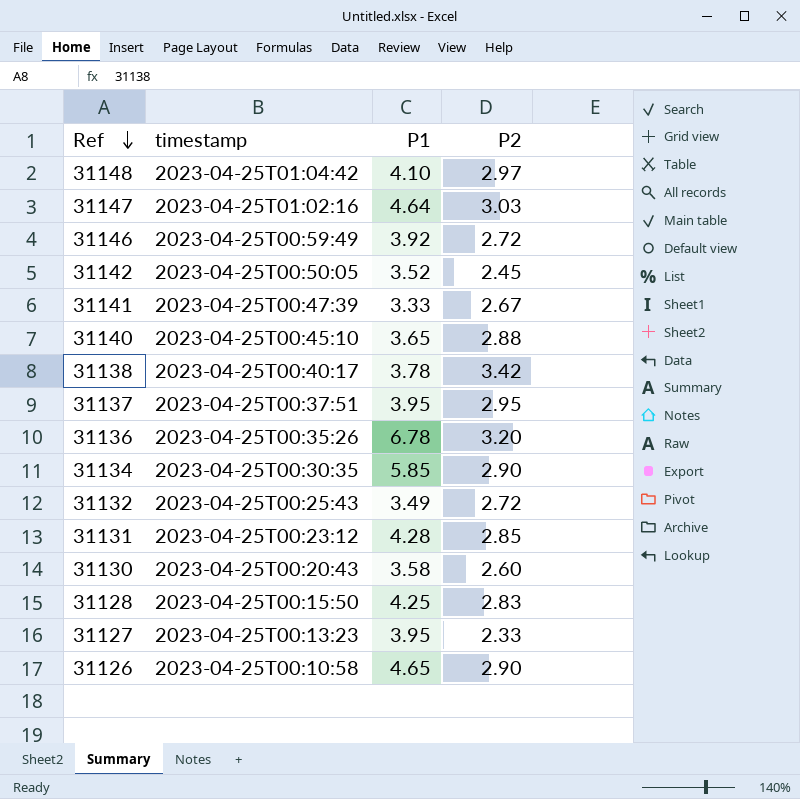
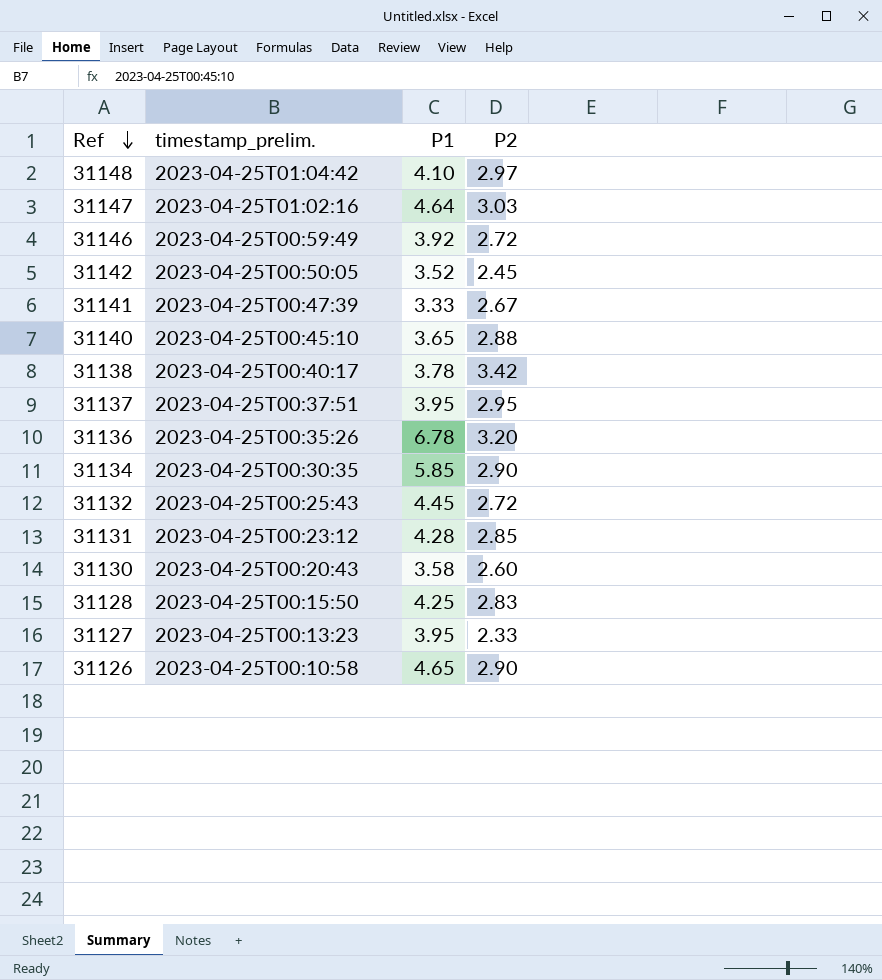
column name: timestamp -> timestamp_prelim.
31132 | P1: 3.49 -> 4.45

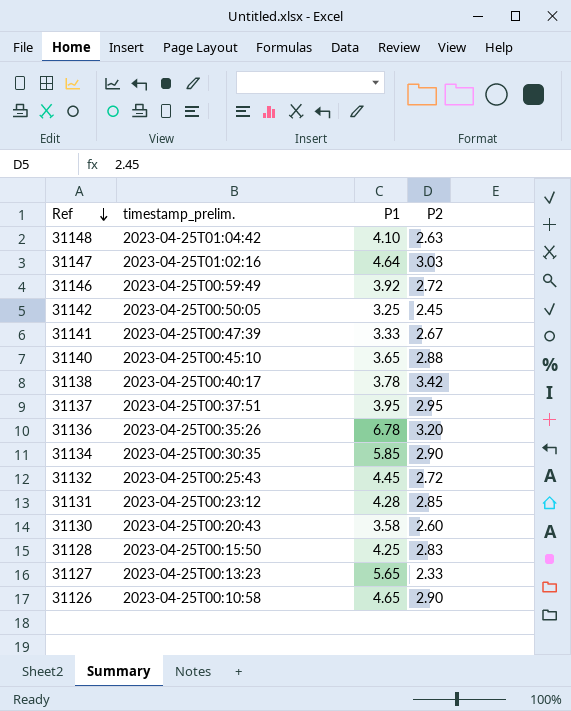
31148 | P2: 2.97 -> 2.63
31142 | P1: 3.52 -> 3.25
31127 | P1: 3.95 -> 5.65

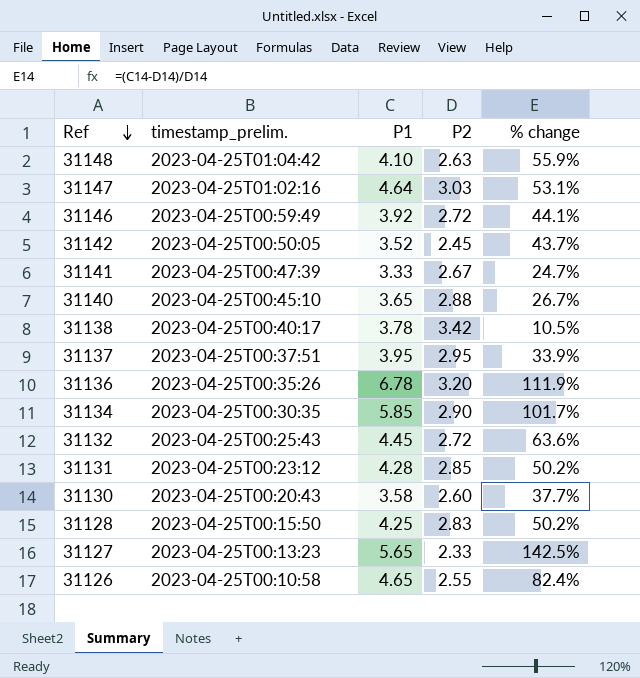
column % change | formula: none -> ([P1] - [P2]) / [P2]
31142 | P1: 3.25 -> 3.52
31126 | P2: 2.90 -> 2.55

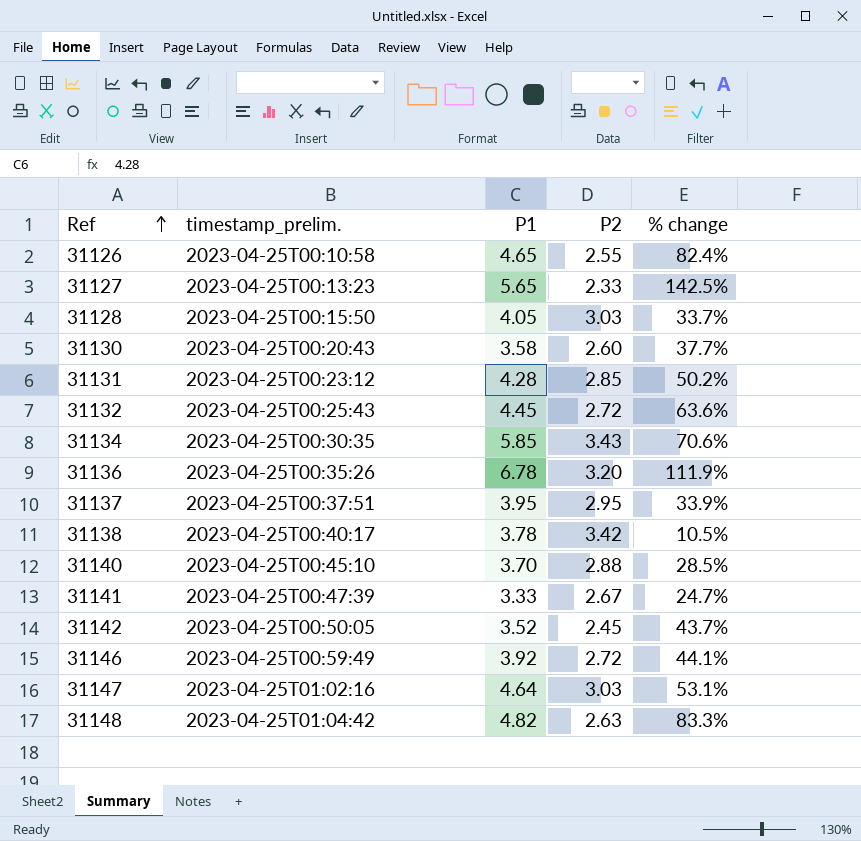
row order: Ref descending -> Ref ascending
31128 | P1: 4.25 -> 4.05
31128 | P2: 2.83 -> 3.03
31128 | % change: 50.2% -> 33.7%
31134 | P2: 2.90 -> 3.43
31134 | % change: 101.7% -> 70.6%
31140 | P1: 3.65 -> 3.70
31140 | % change: 26.7% -> 28.5%
31148 | P1: 4.10 -> 4.82
31148 | % change: 55.9% -> 83.3%

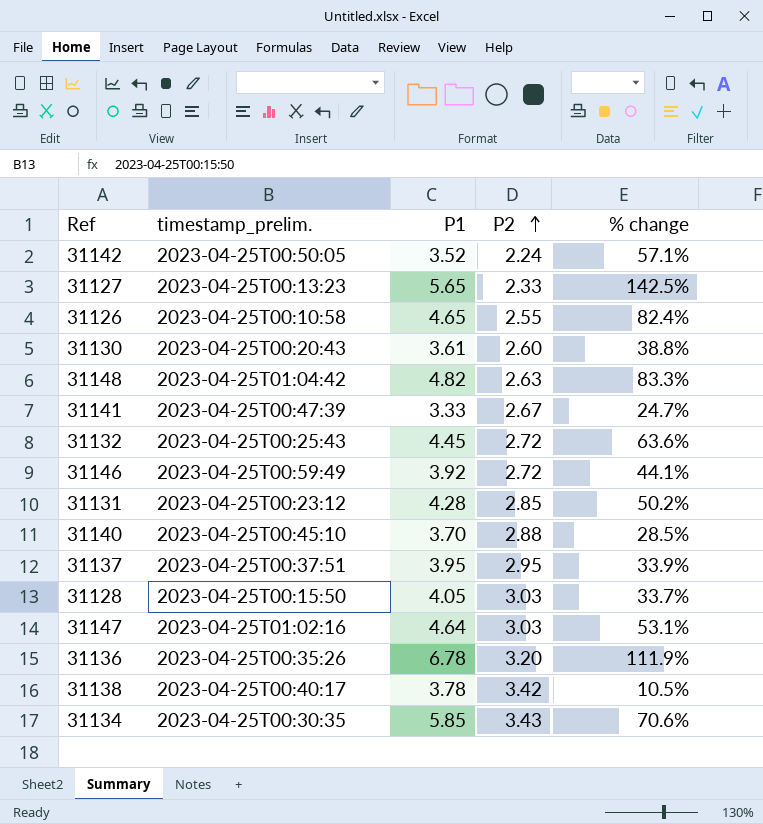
row order: Ref ascending -> P2 ascending
31142 | P2: 2.45 -> 2.24
31142 | % change: 43.7% -> 57.1%
31130 | P1: 3.58 -> 3.61
31130 | % change: 37.7% -> 38.8%

